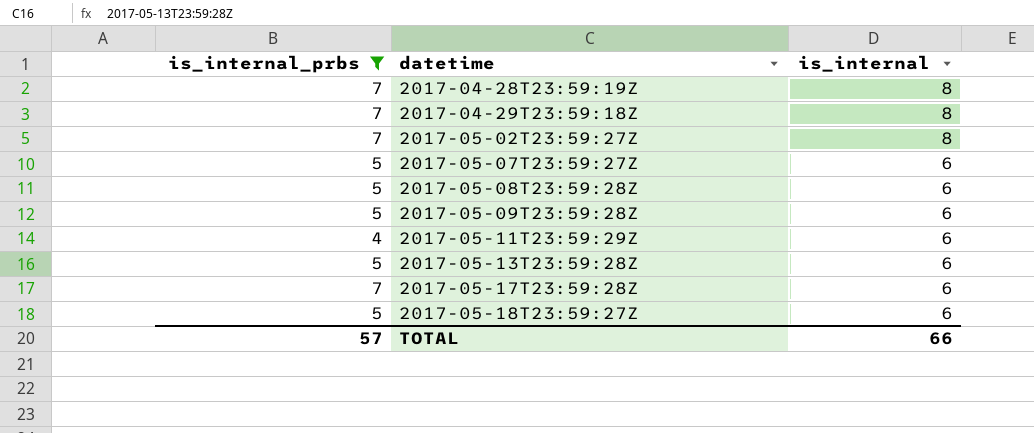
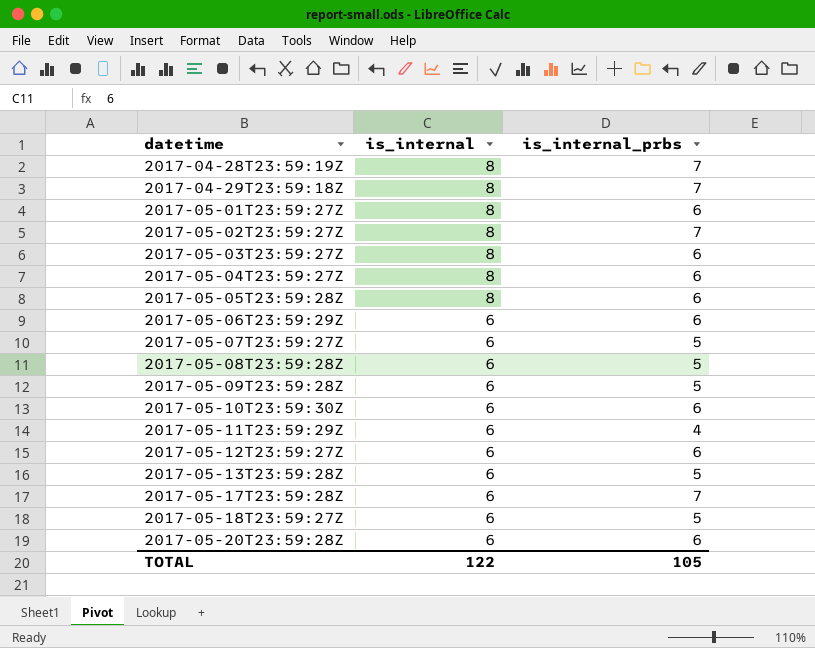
filter: is_internal_prbs != 6 -> none
column is_internal_prbs | position: 1 -> 3
TOTAL | is_internal: 66 -> 122
TOTAL | is_internal_prbs: 57 -> 105

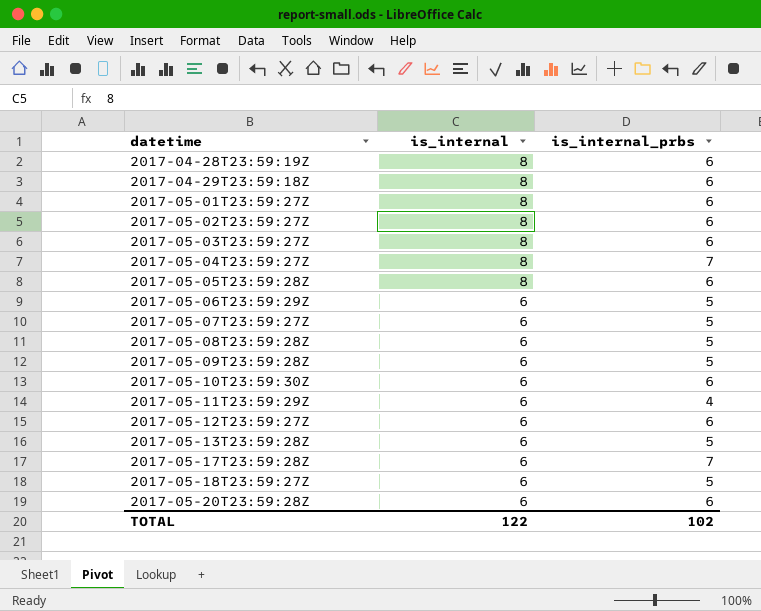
2017-04-28T23:59:19Z | is_internal_prbs: 7 -> 6
2017-04-29T23:59:18Z | is_internal_prbs: 7 -> 6
2017-05-02T23:59:27Z | is_internal_prbs: 7 -> 6
2017-05-04T23:59:27Z | is_internal_prbs: 6 -> 7
2017-05-06T23:59:29Z | is_internal_prbs: 6 -> 5
TOTAL | is_internal_prbs: 105 -> 102

